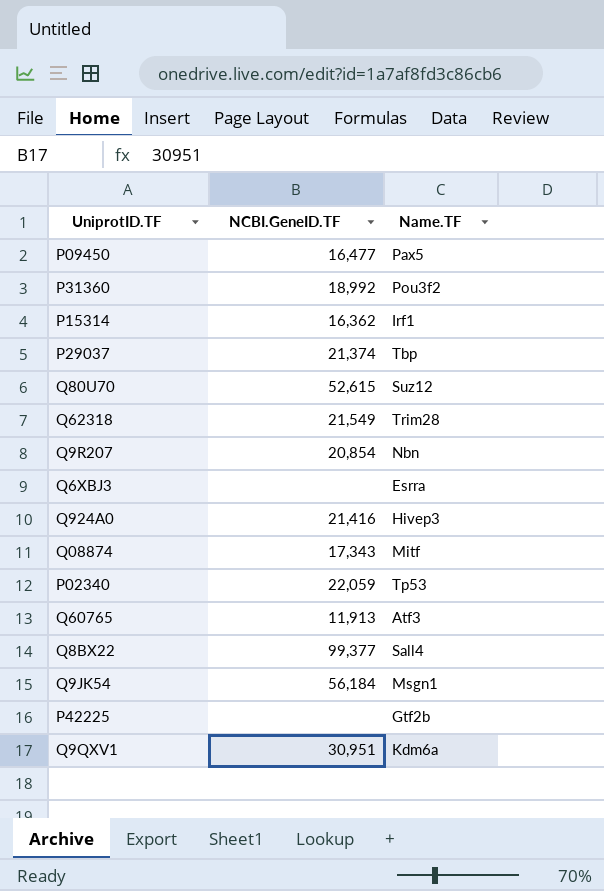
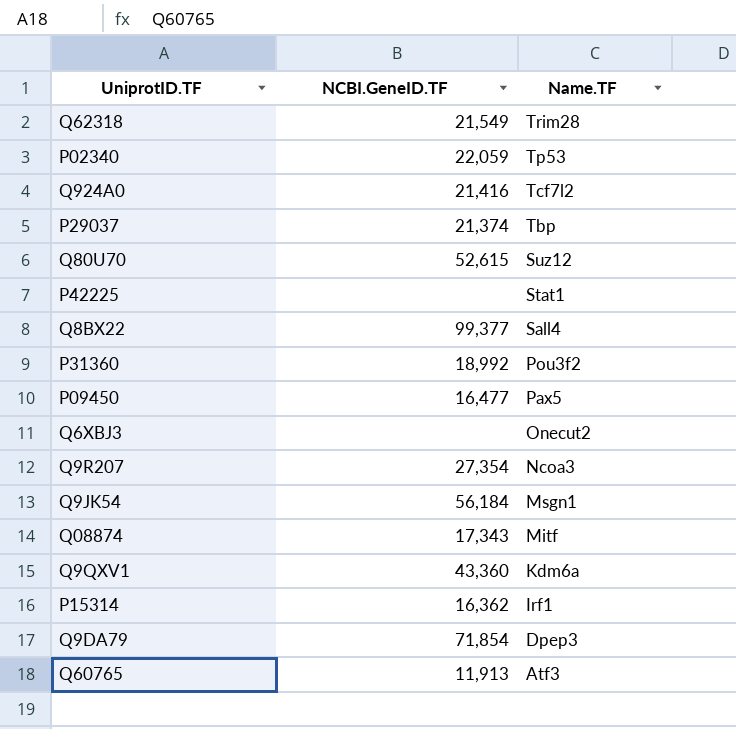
row order: none -> Name.TF descending
Q924A0 | Name.TF: Hivep3 -> Tcf7l2
P42225 | Name.TF: Gtf2b -> Stat1
Q6XBJ3 | Name.TF: Esrra -> Onecut2
Q9R207 | NCBI.GeneID.TF: 20,854 -> 27,354
Q9R207 | Name.TF: Nbn -> Ncoa3
Q9QXV1 | NCBI.GeneID.TF: 30,951 -> 43,360
row Q9DA79: none -> 71,854 | Dpep3

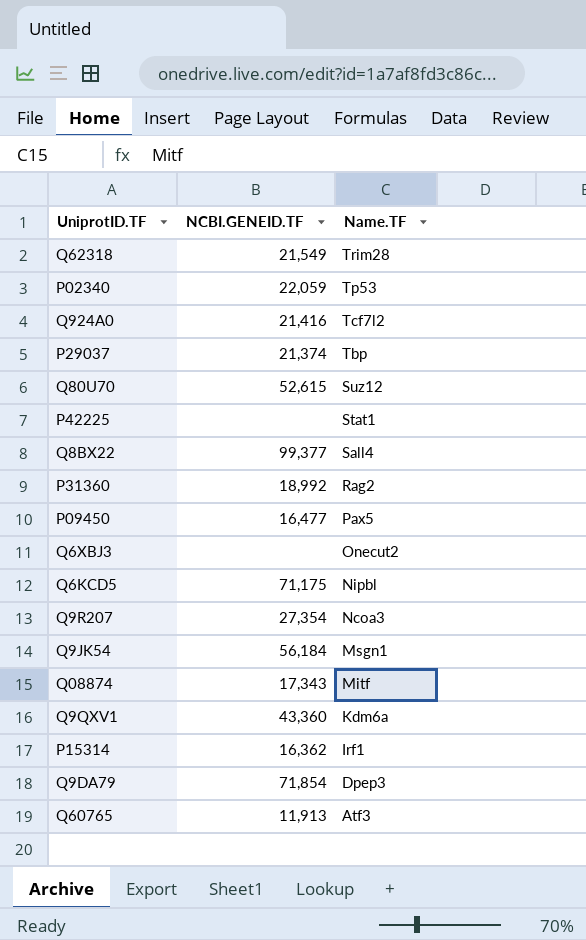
column name: NCBI.GeneID.TF -> NCBI.GENEID.TF
P31360 | Name.TF: Pou3f2 -> Rag2
row Q6KCD5: none -> 71,175 | Nipbl

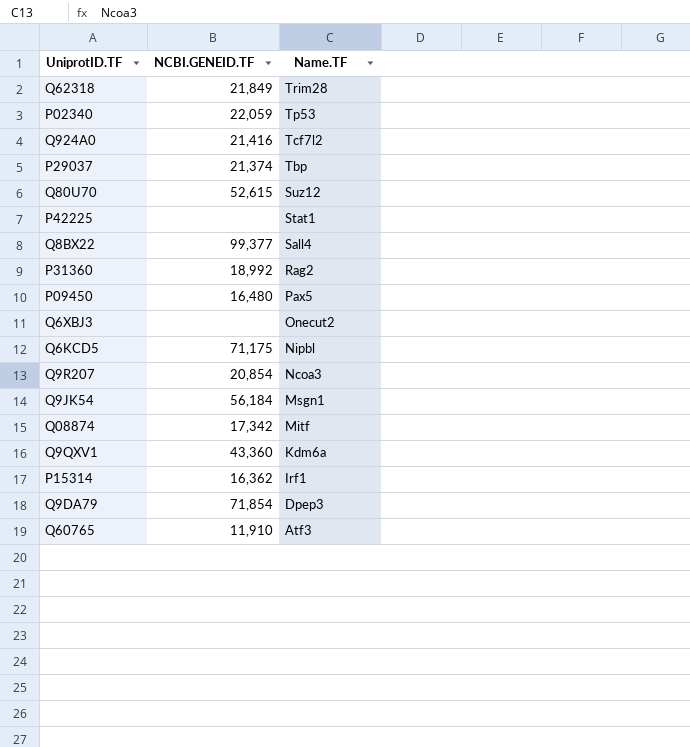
Q62318 | NCBI.GENEID.TF: 21,549 -> 21,849
P09450 | NCBI.GENEID.TF: 16,477 -> 16,480
Q9R207 | NCBI.GENEID.TF: 27,354 -> 20,854
Q08874 | NCBI.GENEID.TF: 17,343 -> 17,342
Q60765 | NCBI.GENEID.TF: 11,913 -> 11,910

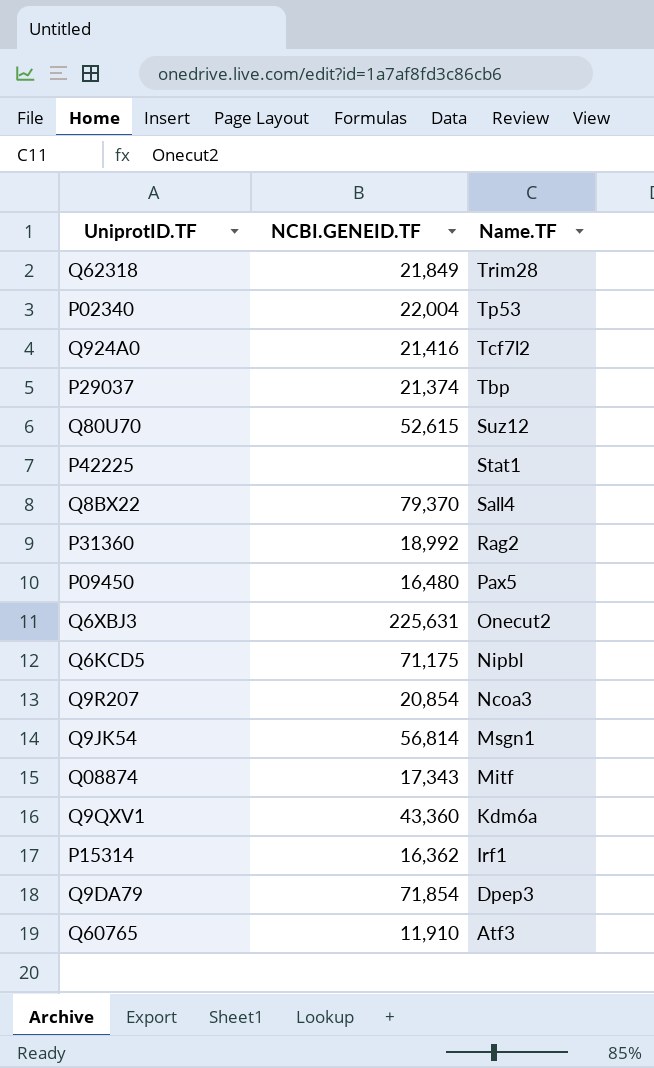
P02340 | NCBI.GENEID.TF: 22,059 -> 22,004
Q8BX22 | NCBI.GENEID.TF: 99,377 -> 79,370
Q6XBJ3 | NCBI.GENEID.TF: none -> 225,631
Q9JK54 | NCBI.GENEID.TF: 56,184 -> 56,814
Q08874 | NCBI.GENEID.TF: 17,342 -> 17,343

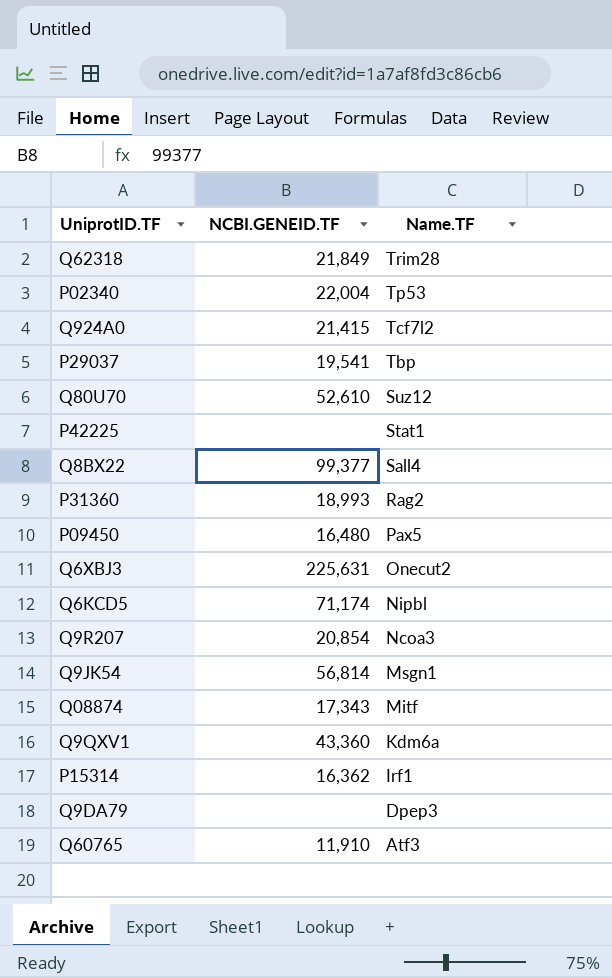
Q924A0 | NCBI.GENEID.TF: 21,416 -> 21,415
P29037 | NCBI.GENEID.TF: 21,374 -> 19,541
Q80U70 | NCBI.GENEID.TF: 52,615 -> 52,610
Q8BX22 | NCBI.GENEID.TF: 79,370 -> 99,377
P31360 | NCBI.GENEID.TF: 18,992 -> 18,993
Q6KCD5 | NCBI.GENEID.TF: 71,175 -> 71,174
Q9DA79 | NCBI.GENEID.TF: 71,854 -> none

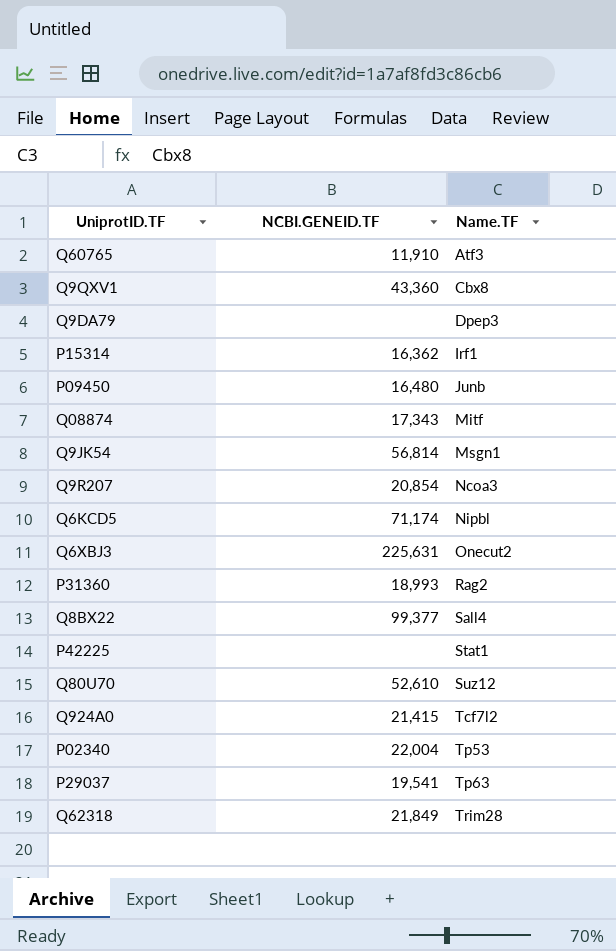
row order: Name.TF descending -> Name.TF ascending
Q9QXV1 | Name.TF: Kdm6a -> Cbx8
P09450 | Name.TF: Pax5 -> Junb
P29037 | Name.TF: Tbp -> Tp63

